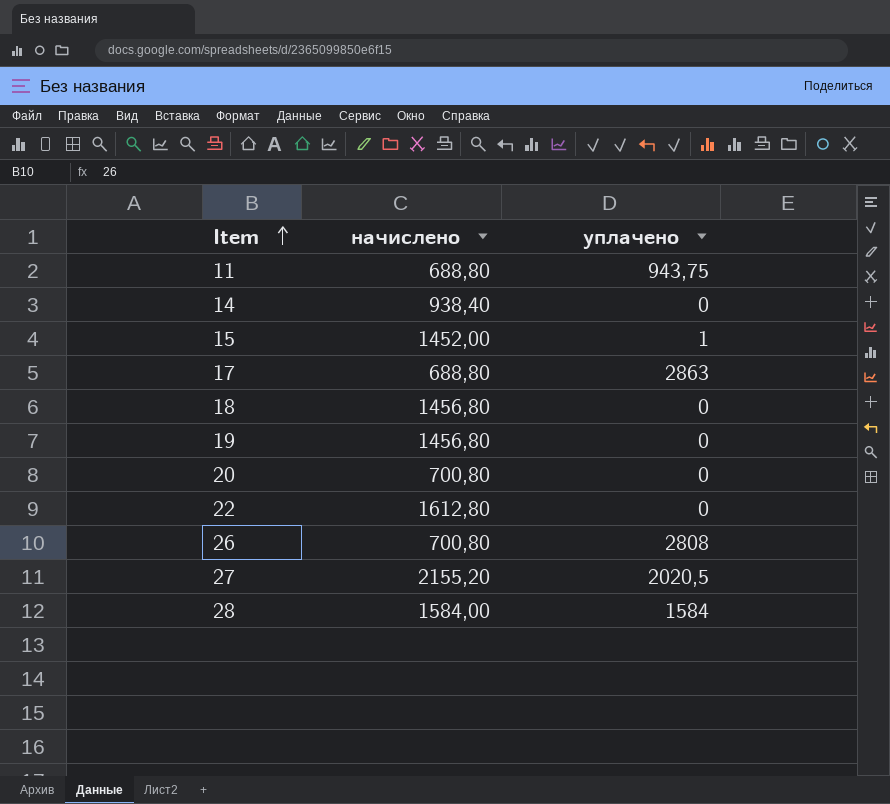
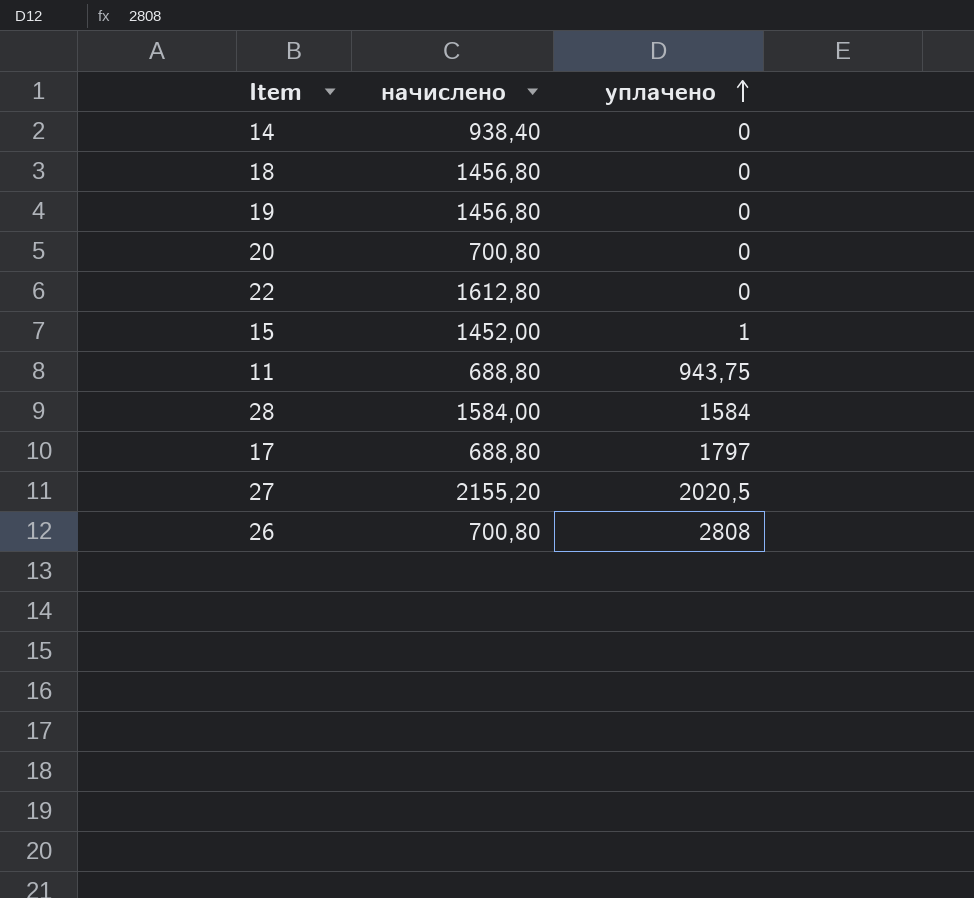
row order: Item ascending -> уплачено ascending
17 | уплачено: 2863 -> 1797

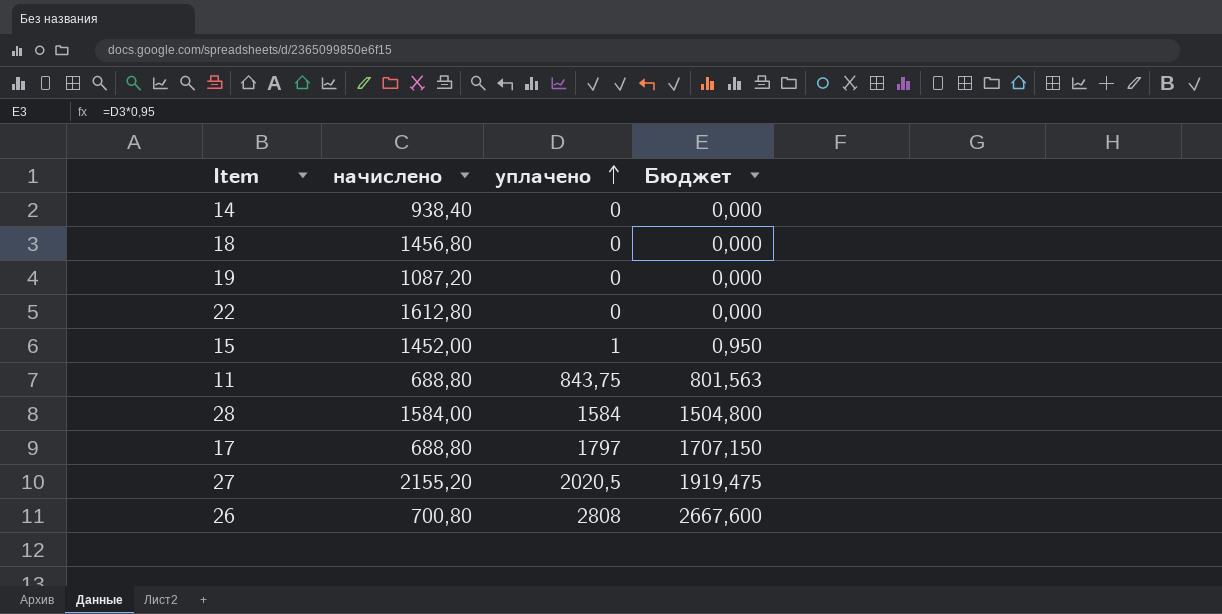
column Бюджет | formula: none -> [уплачено] * 0,95
row 20: 700,80 | 0 -> none
19 | начислено: 1456,80 -> 1087,20
11 | уплачено: 943,75 -> 843,75

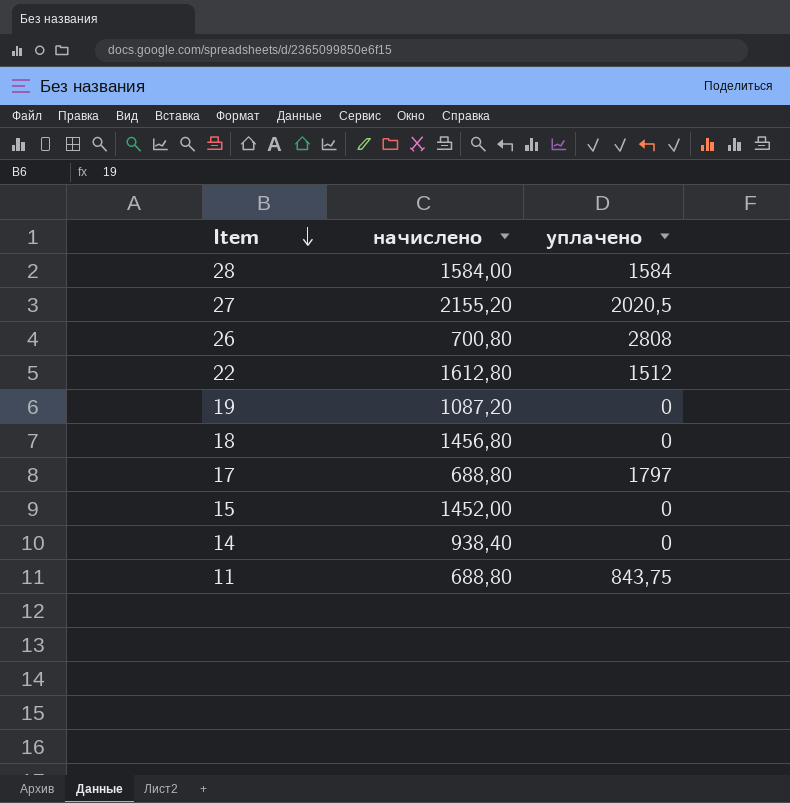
row order: уплачено ascending -> Item descending
column Бюджет | formula: [уплачено] * 0,95 -> none
22 | уплачено: 0 -> 1512
15 | уплачено: 1 -> 0

